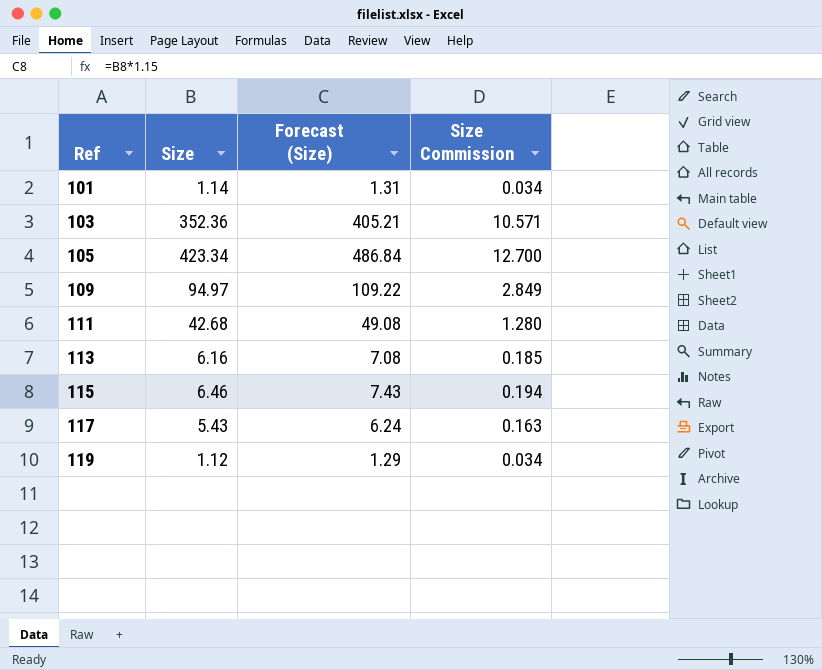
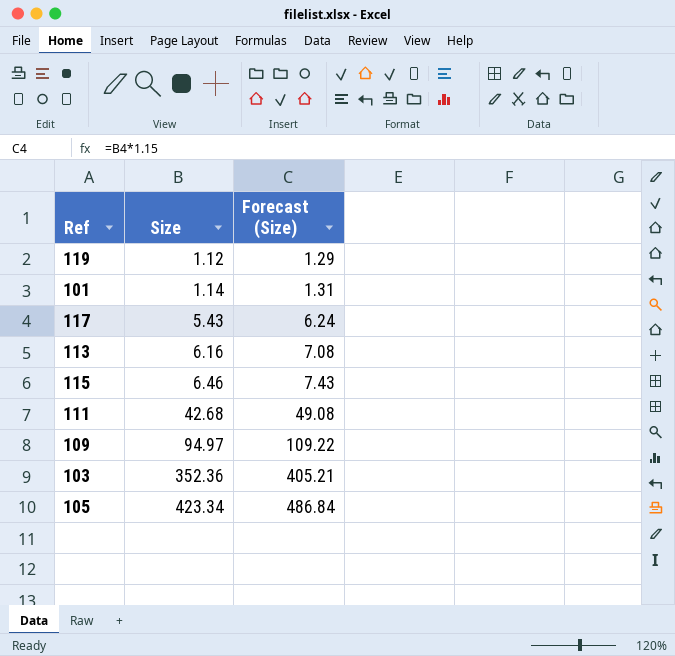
row order: Ref ascending -> Size ascending
column Size Commission | formula: [Size] * 0.03 -> none

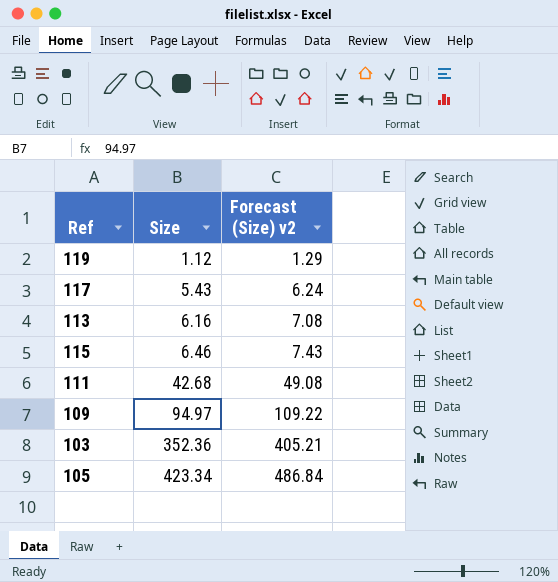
column name: Forecast (Size) -> Forecast (Size) v2
row 101: 1.14 | 1.31 -> none

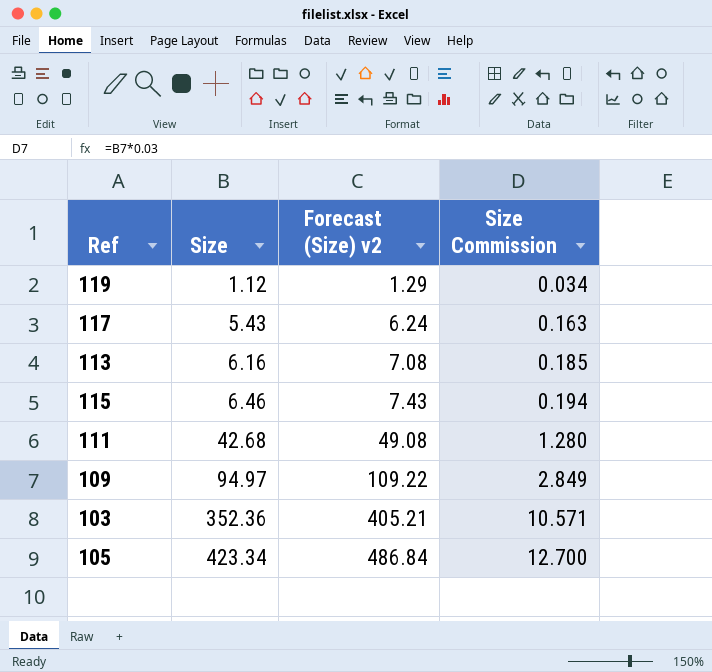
column Size Commission | formula: none -> [Size] * 0.03

